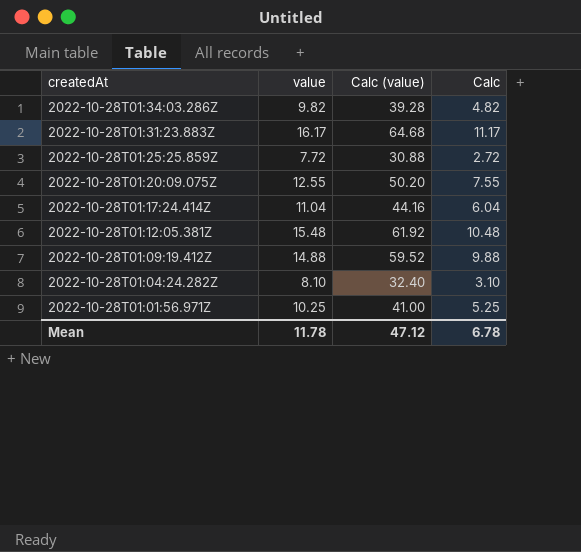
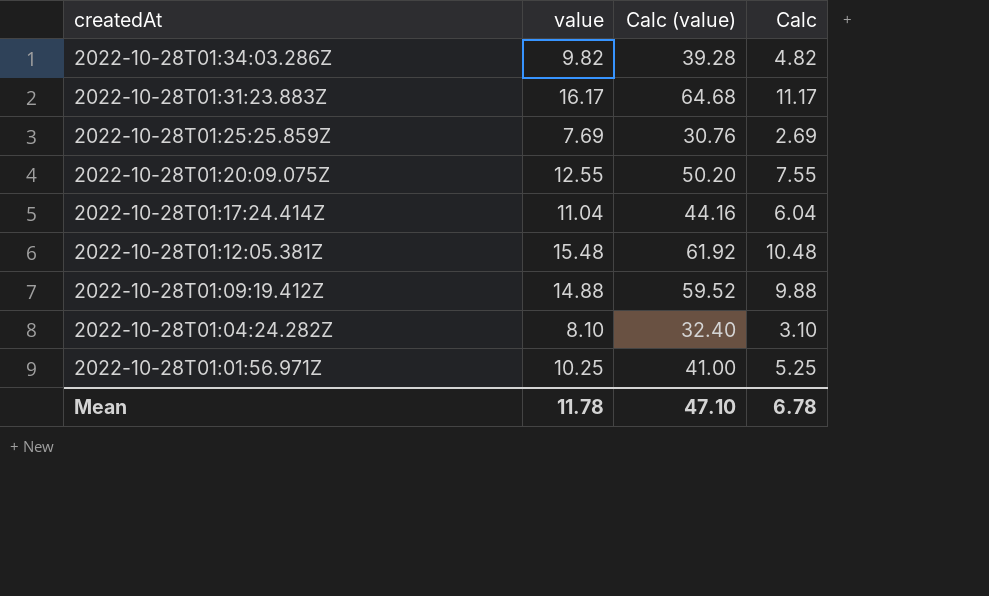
2022-10-28T01:25:25.859Z | value: 7.72 -> 7.69
2022-10-28T01:25:25.859Z | Calc (value): 30.88 -> 30.76
2022-10-28T01:25:25.859Z | Calc: 2.72 -> 2.69
Mean | Calc (value): 47.12 -> 47.10

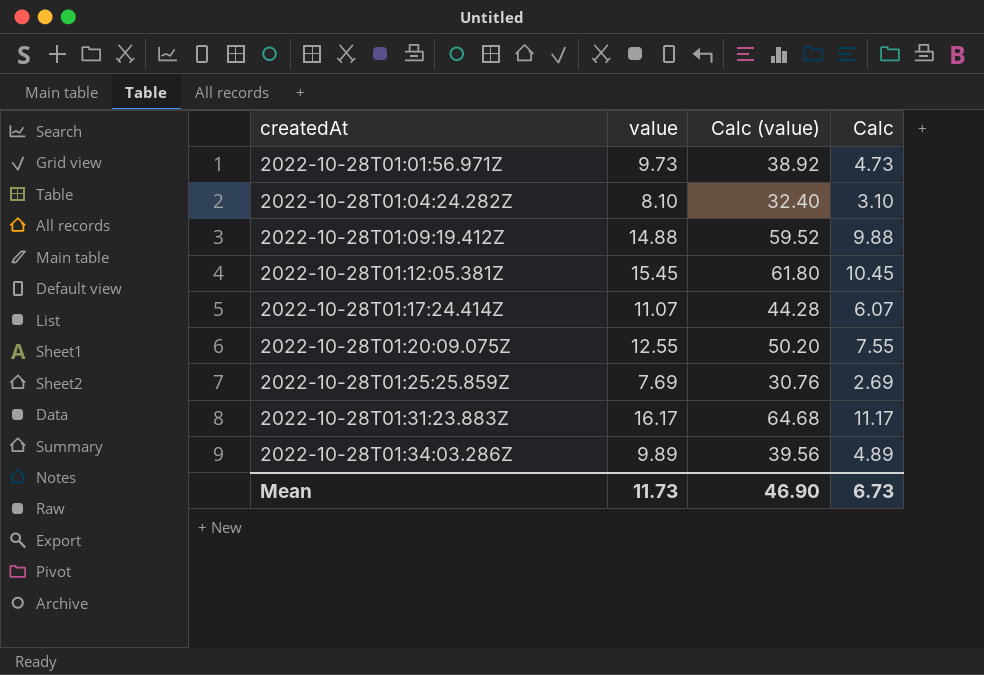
row order: createdAt descending -> createdAt ascending
2022-10-28T01:01:56.971Z | value: 10.25 -> 9.73
2022-10-28T01:01:56.971Z | Calc (value): 41.00 -> 38.92
2022-10-28T01:01:56.971Z | Calc: 5.25 -> 4.73
2022-10-28T01:12:05.381Z | value: 15.48 -> 15.45
2022-10-28T01:12:05.381Z | Calc (value): 61.92 -> 61.80
2022-10-28T01:12:05.381Z | Calc: 10.48 -> 10.45
2022-10-28T01:17:24.414Z | value: 11.04 -> 11.07
2022-10-28T01:17:24.414Z | Calc (value): 44.16 -> 44.28
2022-10-28T01:17:24.414Z | Calc: 6.04 -> 6.07
2022-10-28T01:34:03.286Z | value: 9.82 -> 9.89
2022-10-28T01:34:03.286Z | Calc (value): 39.28 -> 39.56
2022-10-28T01:34:03.286Z | Calc: 4.82 -> 4.89
Mean | value: 11.78 -> 11.73
Mean | Calc (value): 47.10 -> 46.90
Mean | Calc: 6.78 -> 6.73

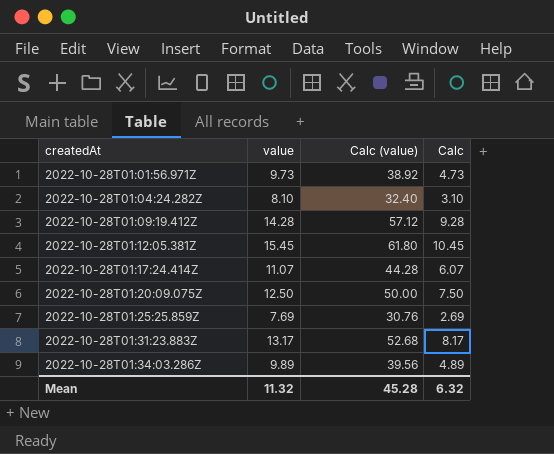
2022-10-28T01:09:19.412Z | value: 14.88 -> 14.28
2022-10-28T01:09:19.412Z | Calc (value): 59.52 -> 57.12
2022-10-28T01:09:19.412Z | Calc: 9.88 -> 9.28
2022-10-28T01:20:09.075Z | value: 12.55 -> 12.50
2022-10-28T01:20:09.075Z | Calc (value): 50.20 -> 50.00
2022-10-28T01:20:09.075Z | Calc: 7.55 -> 7.50
2022-10-28T01:31:23.883Z | value: 16.17 -> 13.17
2022-10-28T01:31:23.883Z | Calc (value): 64.68 -> 52.68
2022-10-28T01:31:23.883Z | Calc: 11.17 -> 8.17
Mean | value: 11.73 -> 11.32
Mean | Calc (value): 46.90 -> 45.28
Mean | Calc: 6.73 -> 6.32

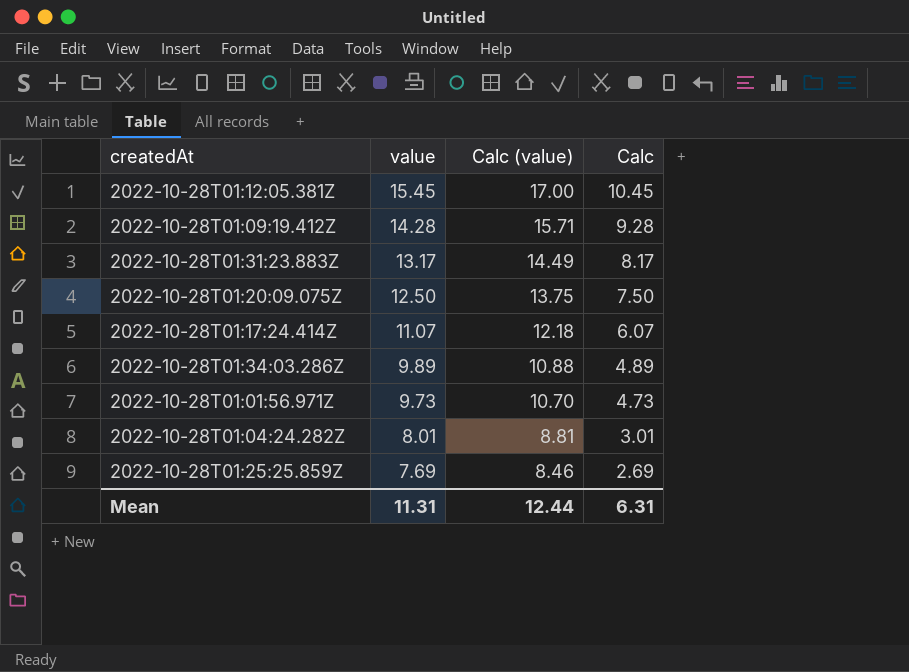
row order: createdAt ascending -> value descending
column Calc (value) | formula: [value] * 4 -> [value] * 1.1
2022-10-28T01:04:24.282Z | value: 8.10 -> 8.01
2022-10-28T01:04:24.282Z | Calc: 3.10 -> 3.01
Mean | value: 11.32 -> 11.31
Mean | Calc (value): 45.28 -> 12.44
Mean | Calc: 6.32 -> 6.31

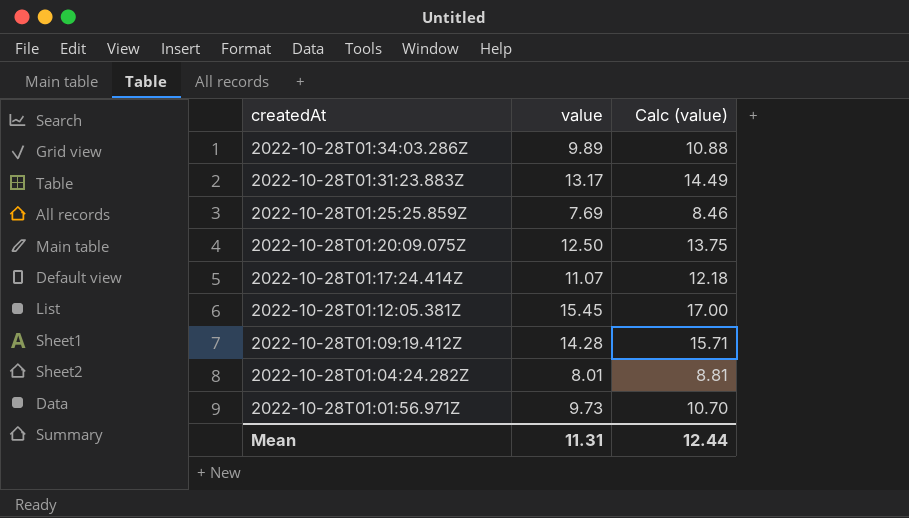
row order: value descending -> createdAt descending
column Calc | formula: [value] - 5 -> none

